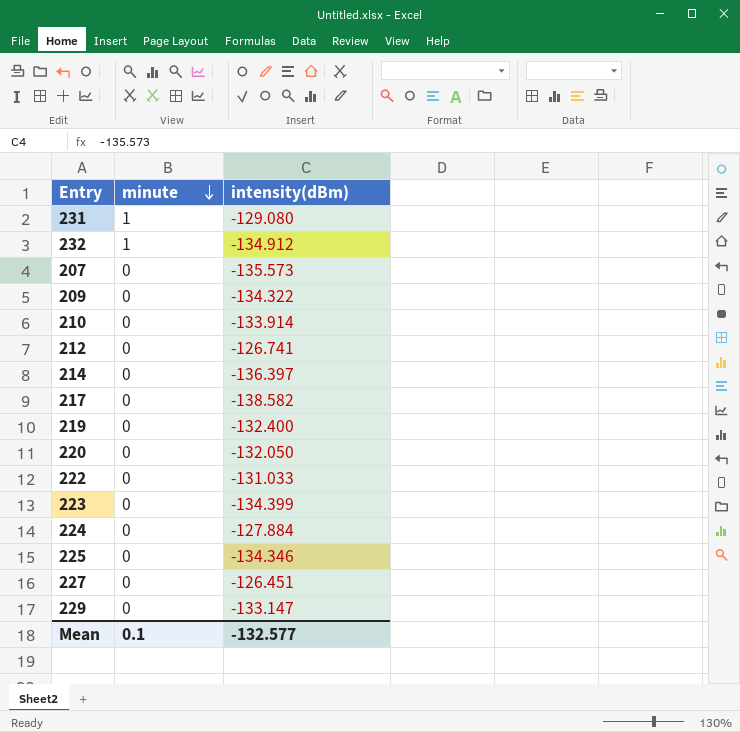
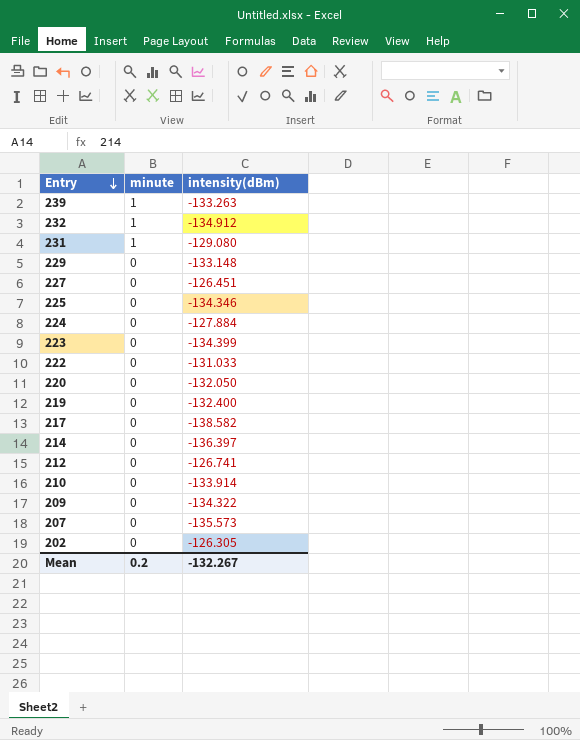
row order: minute descending -> Entry descending
row 239: none -> 1 | -133.263
229 | intensity(dBm): -133.147 -> -133.148
row 202: none -> 0 | -126.305
Mean | minute: 0.1 -> 0.2
Mean | intensity(dBm): -132.577 -> -132.267

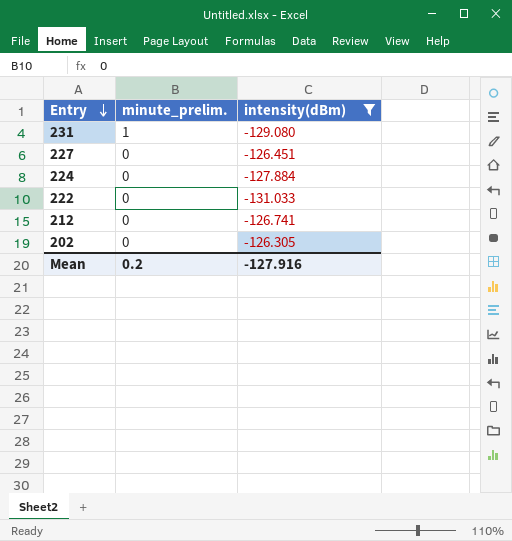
filter: none -> intensity(dBm) >= -131.033
column name: minute -> minute_prelim.
Mean | intensity(dBm): -132.267 -> -127.916

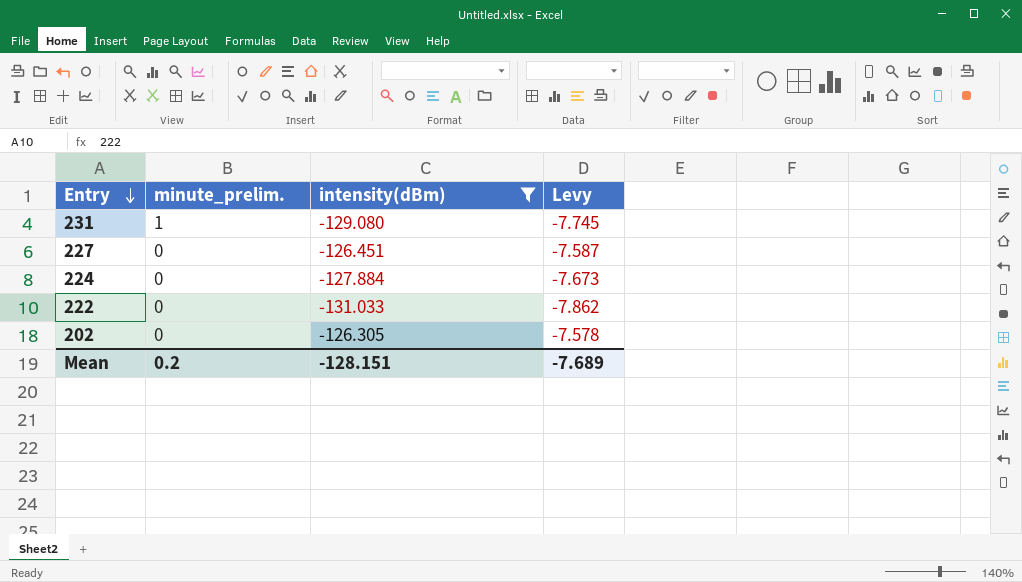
column Levy | formula: none -> [intensity(dBm)] * 0.06
row 212: 0 | -126.741 -> none
Mean | intensity(dBm): -127.916 -> -128.151

